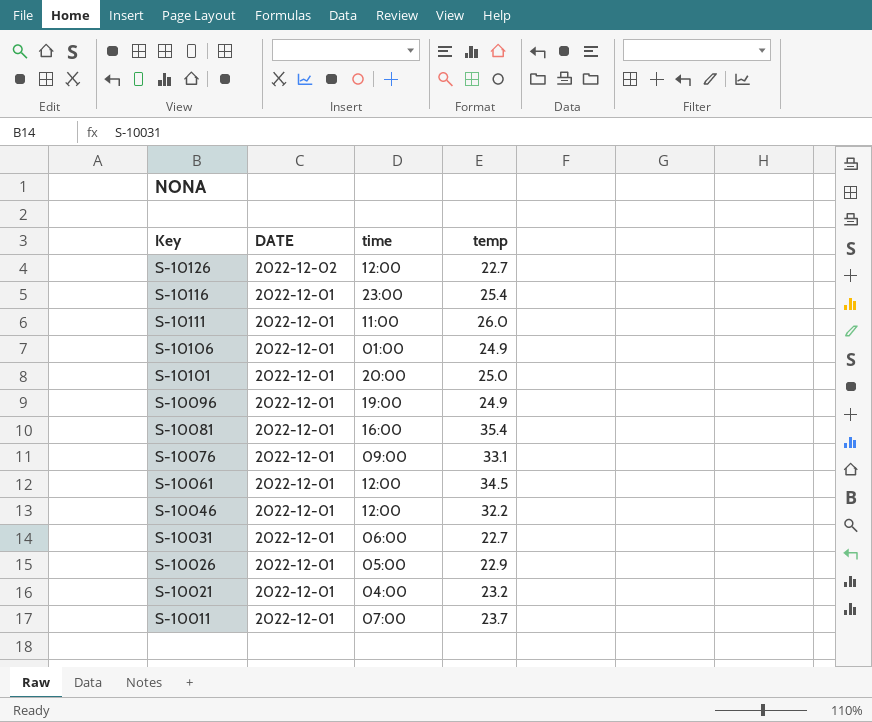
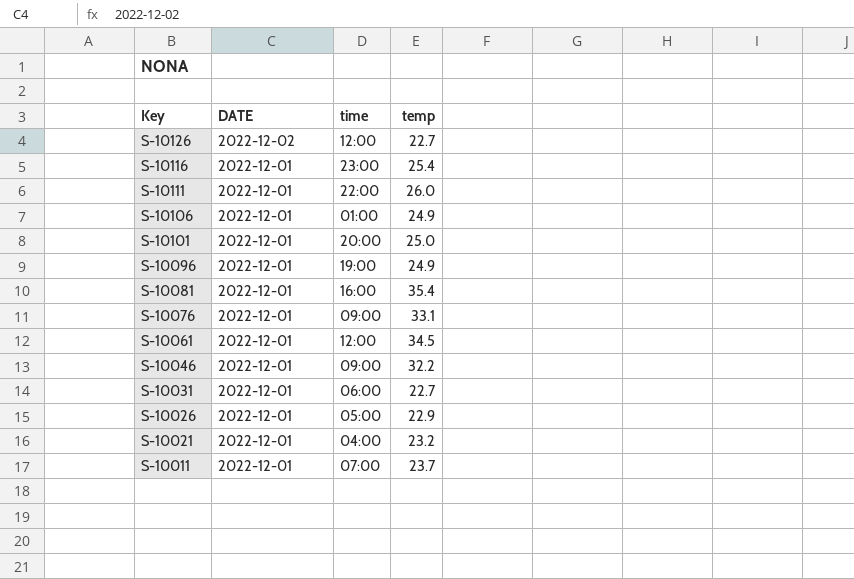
S-10111 | time: 11:00 -> 22:00
S-10046 | time: 12:00 -> 09:00

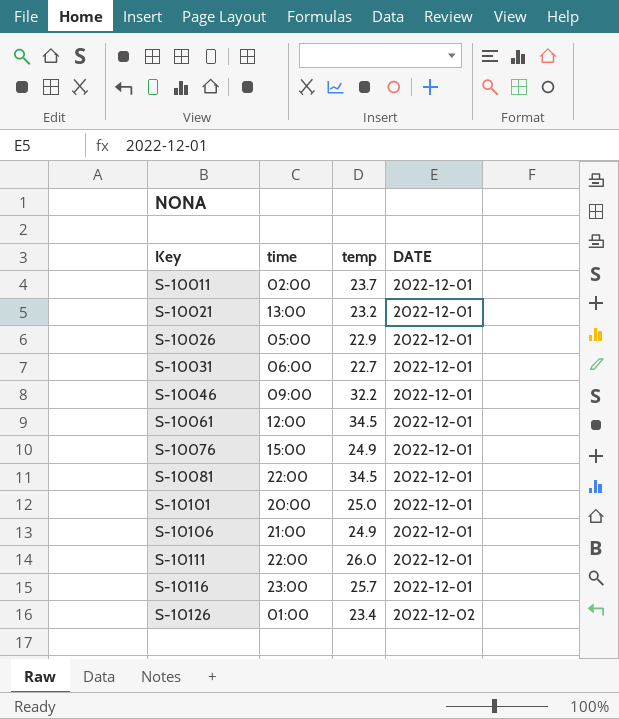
row order: Key descending -> Key ascending
column DATE | position: 2 -> 4
row S-10096: 2022-12-01 | 19:00 | 24.9 -> none
S-10011 | time: 07:00 -> 02:00
S-10021 | time: 04:00 -> 13:00
S-10076 | time: 09:00 -> 15:00
S-10076 | temp: 33.1 -> 24.9
S-10081 | time: 16:00 -> 22:00
S-10081 | temp: 35.4 -> 34.5
S-10106 | time: 01:00 -> 21:00
S-10116 | temp: 25.4 -> 25.7
S-10126 | time: 12:00 -> 01:00
S-10126 | temp: 22.7 -> 23.4

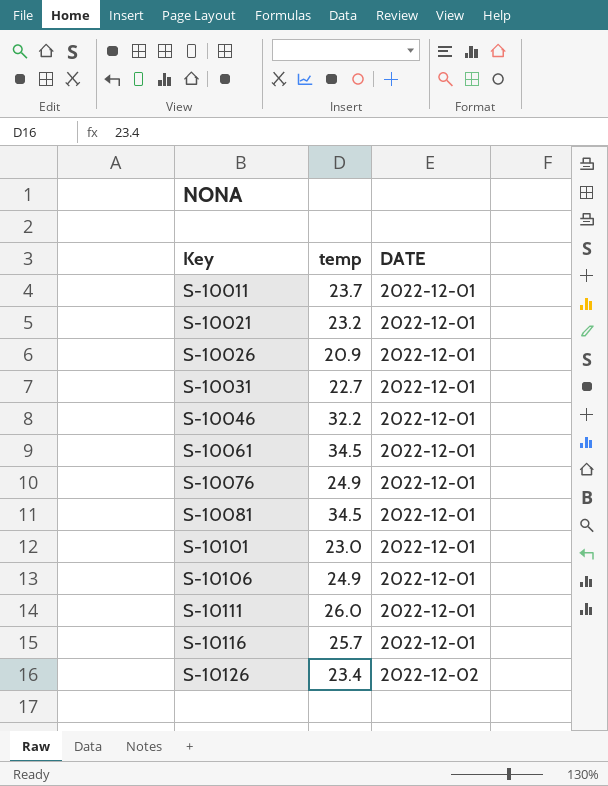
column time | position: 2 -> none
S-10026 | temp: 22.9 -> 20.9
S-10101 | temp: 25.0 -> 23.0

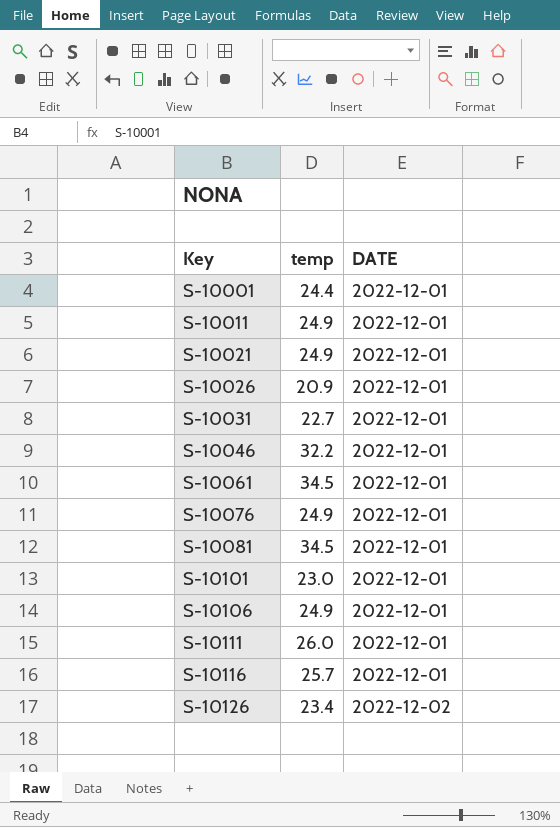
row S-10001: none -> 24.4 | 2022-12-01
S-10011 | temp: 23.7 -> 24.9
S-10021 | temp: 23.2 -> 24.9

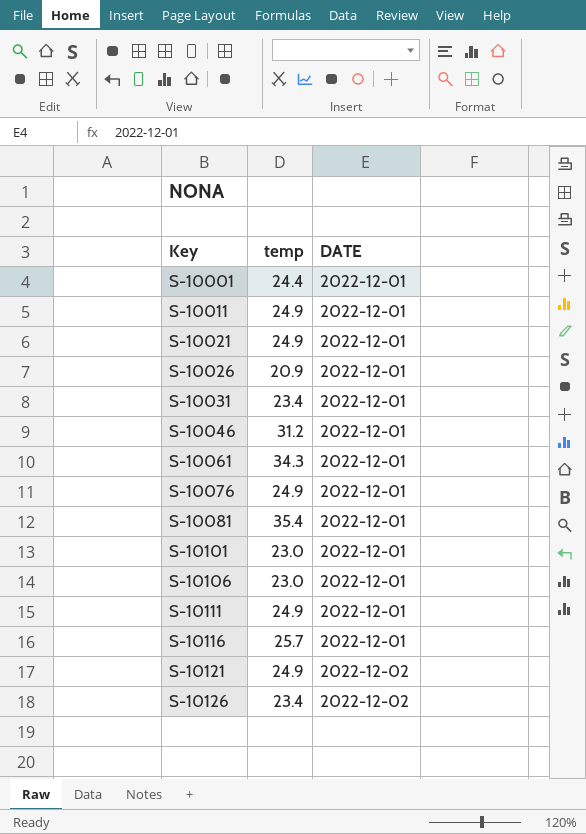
S-10031 | temp: 22.7 -> 23.4
S-10046 | temp: 32.2 -> 31.2
S-10061 | temp: 34.5 -> 34.3
S-10081 | temp: 34.5 -> 35.4
S-10106 | temp: 24.9 -> 23.0
S-10111 | temp: 26.0 -> 24.9
row S-10121: none -> 24.9 | 2022-12-02

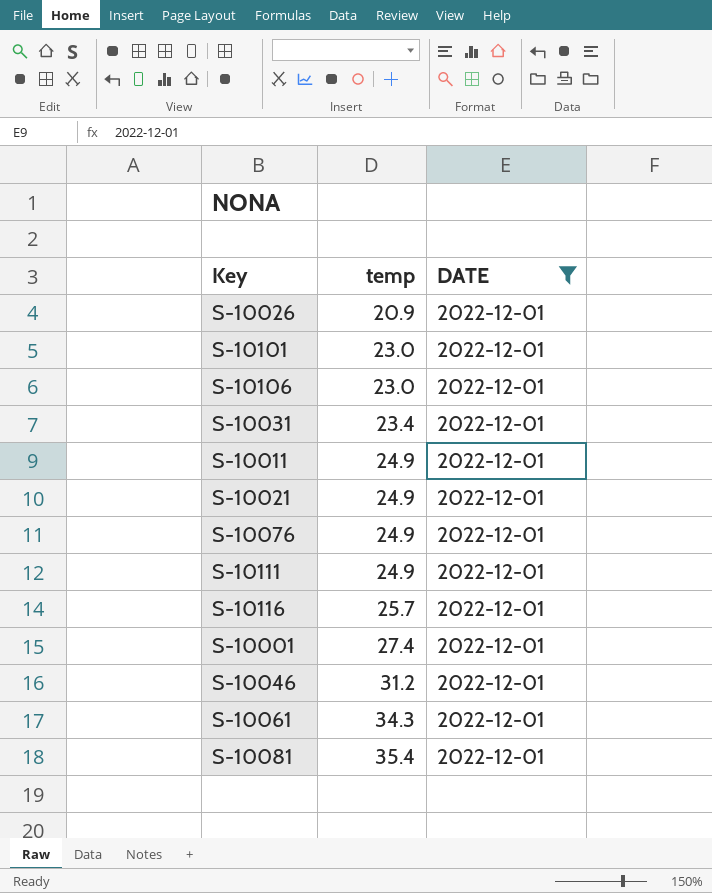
filter: none -> DATE = 2022-12-01
row order: Key ascending -> temp ascending
S-10001 | temp: 24.4 -> 27.4

